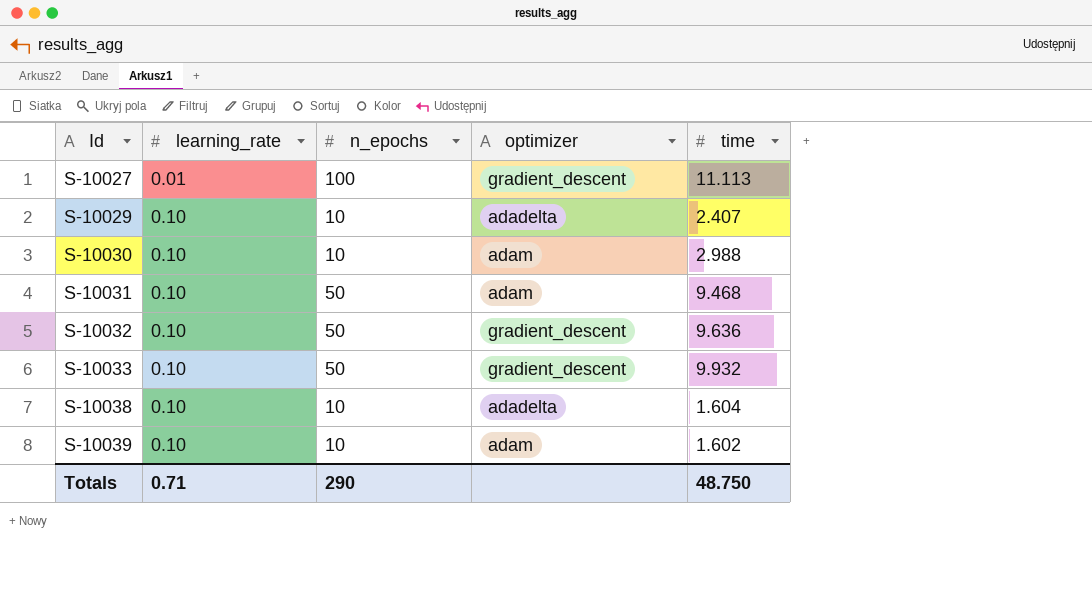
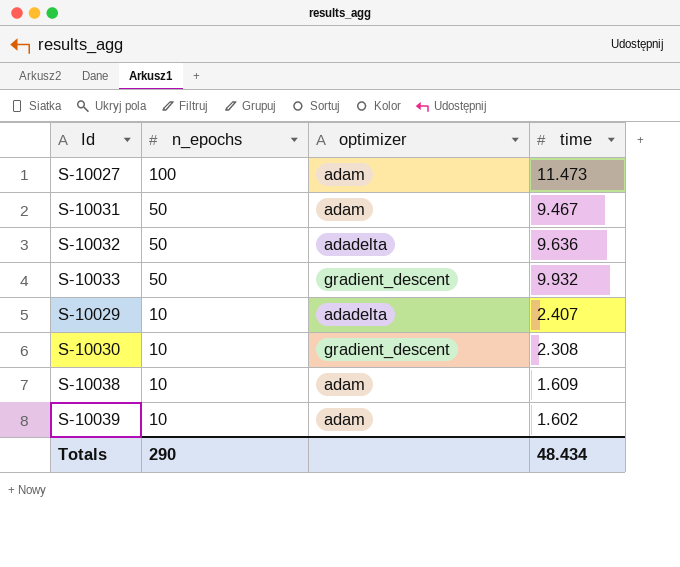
row order: Id ascending -> n_epochs descending
column learning_rate | position: 2 -> none
S-10027 | optimizer: gradient_descent -> adam
S-10027 | time: 11.113 -> 11.473
S-10031 | time: 9.468 -> 9.467
S-10032 | optimizer: gradient_descent -> adadelta
S-10030 | optimizer: adam -> gradient_descent
S-10030 | time: 2.988 -> 2.308
S-10038 | optimizer: adadelta -> adam
S-10038 | time: 1.604 -> 1.609
Totals | time: 48.750 -> 48.434

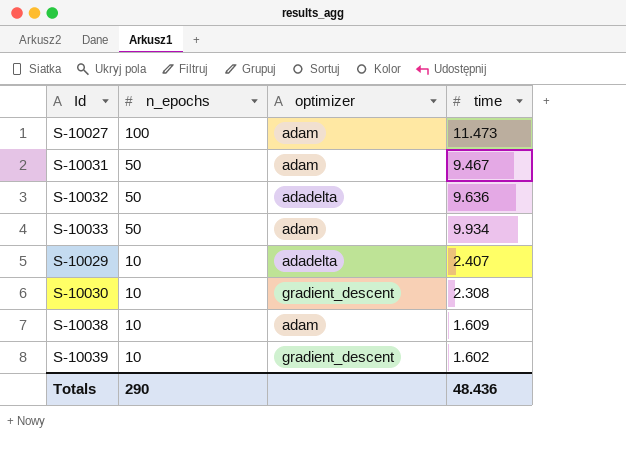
S-10033 | optimizer: gradient_descent -> adam
S-10033 | time: 9.932 -> 9.934
S-10039 | optimizer: adam -> gradient_descent
Totals | time: 48.434 -> 48.436

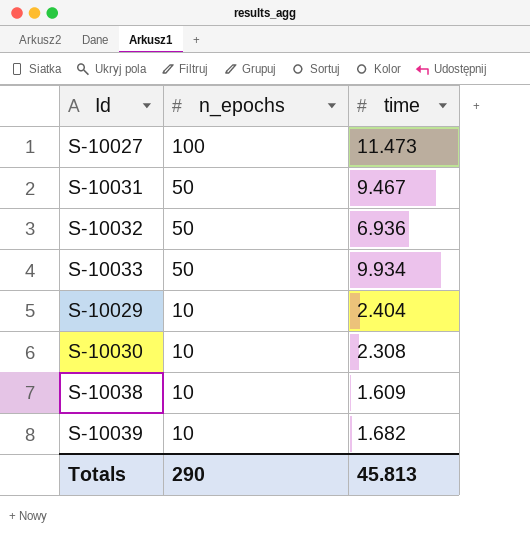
column optimizer | position: 3 -> none
S-10032 | time: 9.636 -> 6.936
S-10029 | time: 2.407 -> 2.404
S-10039 | time: 1.602 -> 1.682
Totals | time: 48.436 -> 45.813

